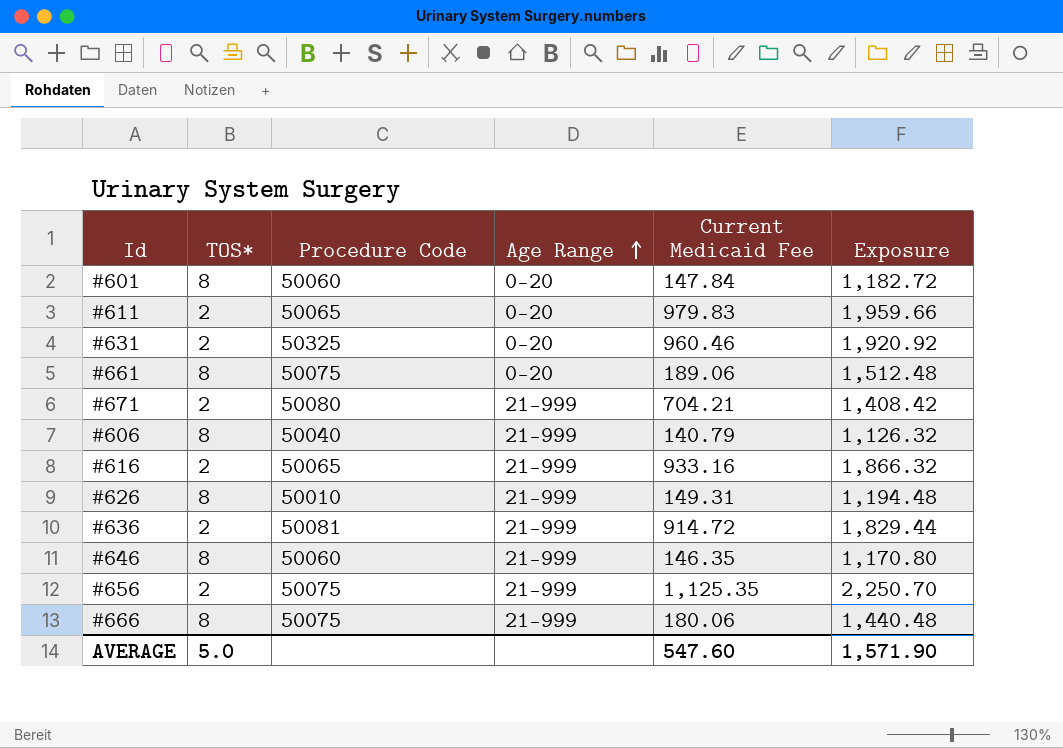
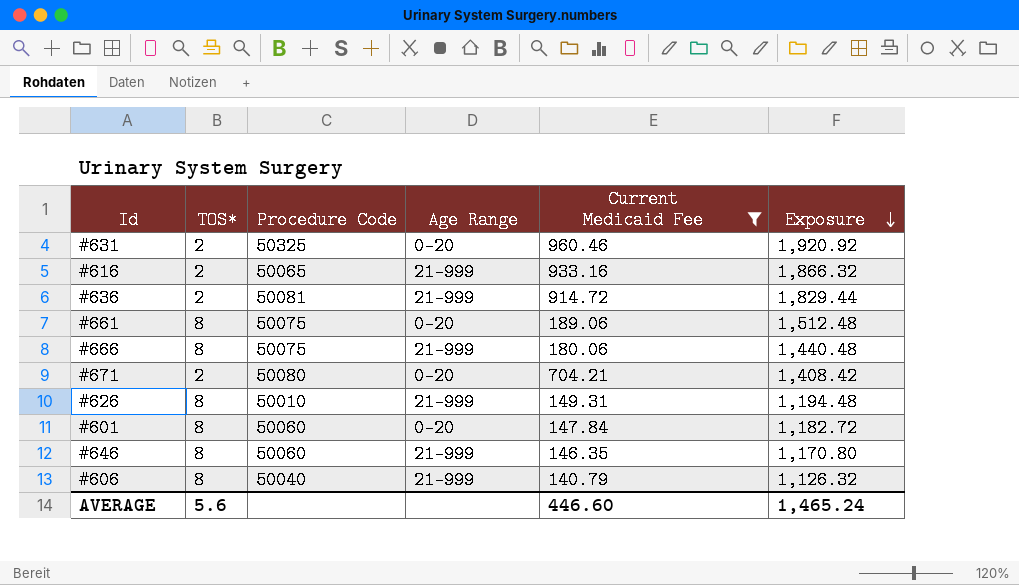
filter: none -> Current Medicaid Fee <= 960.46
row order: Age Range ascending -> Exposure descending
#671 | Age Range: 21-999 -> 0-20
AVERAGE | TOS*: 5.0 -> 5.6
AVERAGE | Current Medicaid Fee: 547.60 -> 446.60
AVERAGE | Exposure: 1,571.90 -> 1,465.24

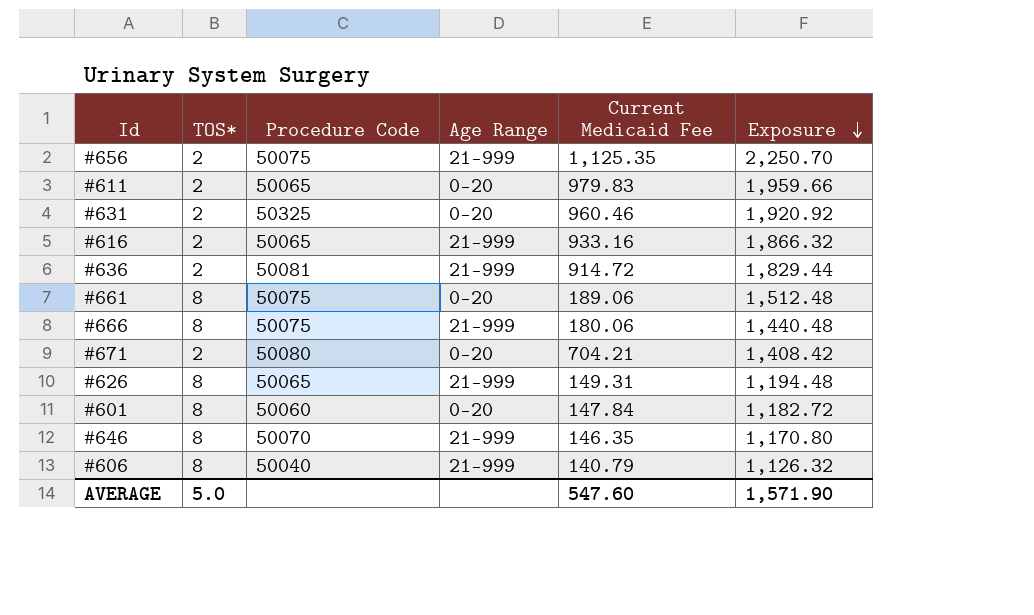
filter: Current Medicaid Fee <= 960.46 -> none
#626 | Procedure Code: 50010 -> 50065
#646 | Procedure Code: 50060 -> 50070
AVERAGE | TOS*: 5.6 -> 5.0
AVERAGE | Current Medicaid Fee: 446.60 -> 547.60
AVERAGE | Exposure: 1,465.24 -> 1,571.90

